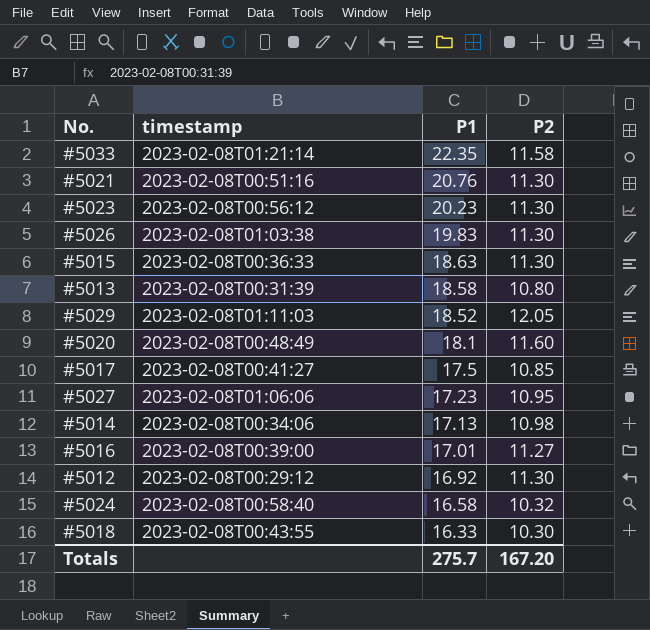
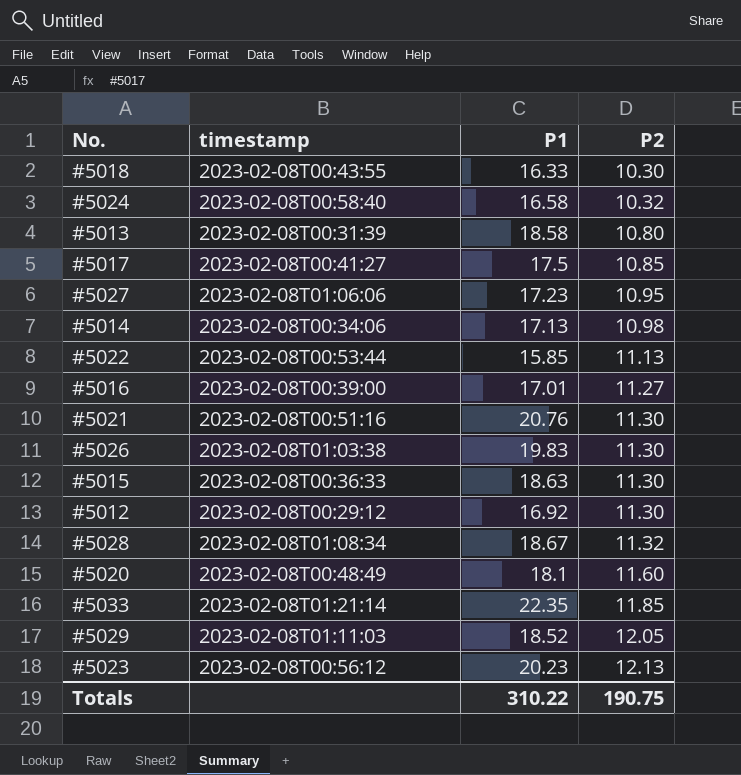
row order: P1 descending -> P2 ascending
row #5022: none -> 2023-02-08T00:53:44 | 15.85 | 11.13
row #5028: none -> 2023-02-08T01:08:34 | 18.67 | 11.32
#5033 | P2: 11.58 -> 11.85
#5023 | P2: 11.30 -> 12.13
Totals | P1: 275.7 -> 310.22
Totals | P2: 167.20 -> 190.75

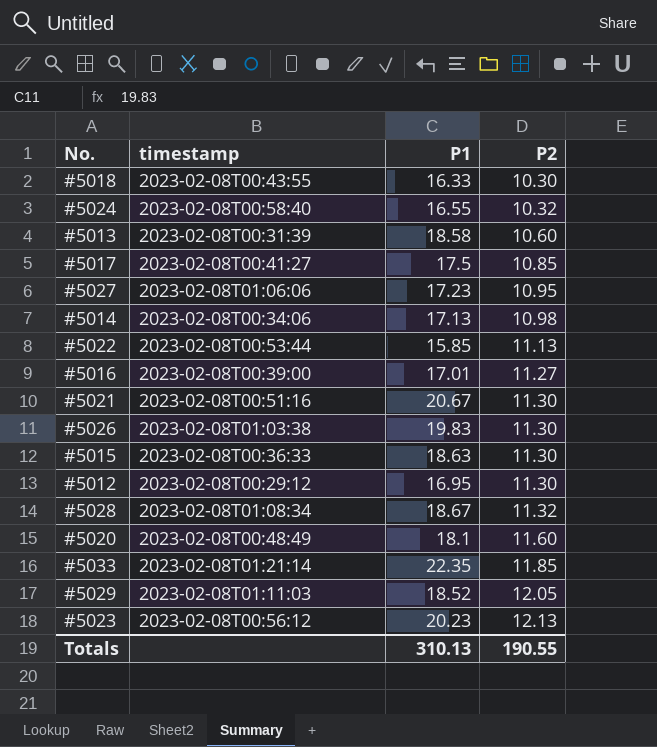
#5024 | P1: 16.58 -> 16.55
#5013 | P2: 10.80 -> 10.60
#5021 | P1: 20.76 -> 20.67
#5012 | P1: 16.92 -> 16.95
Totals | P1: 310.22 -> 310.13
Totals | P2: 190.75 -> 190.55

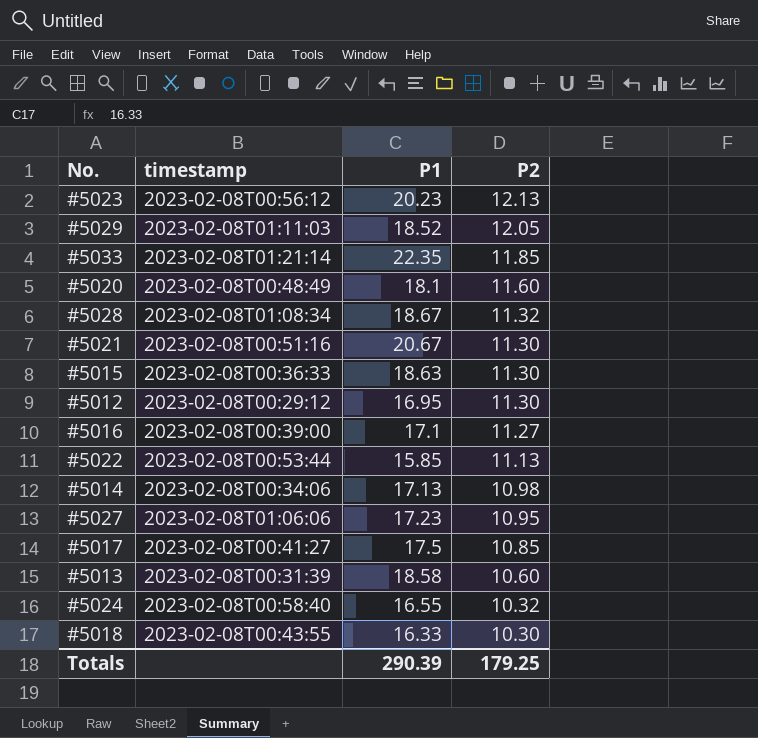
row order: P2 ascending -> P2 descending
row #5026: 2023-02-08T01:03:38 | 19.83 | 11.30 -> none
#5016 | P1: 17.01 -> 17.1
Totals | P1: 310.13 -> 290.39
Totals | P2: 190.55 -> 179.25

